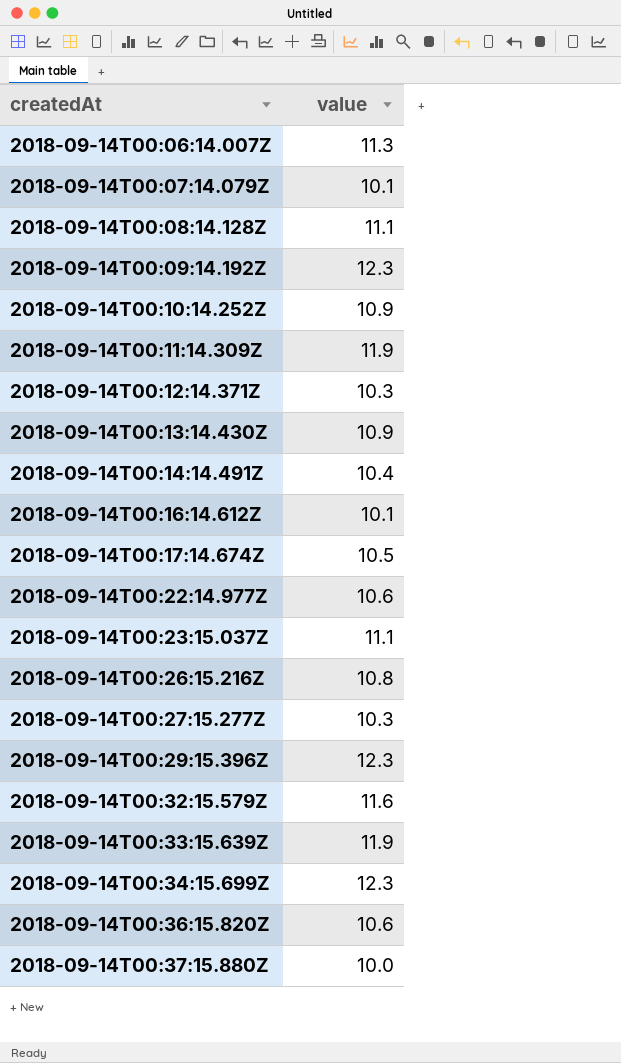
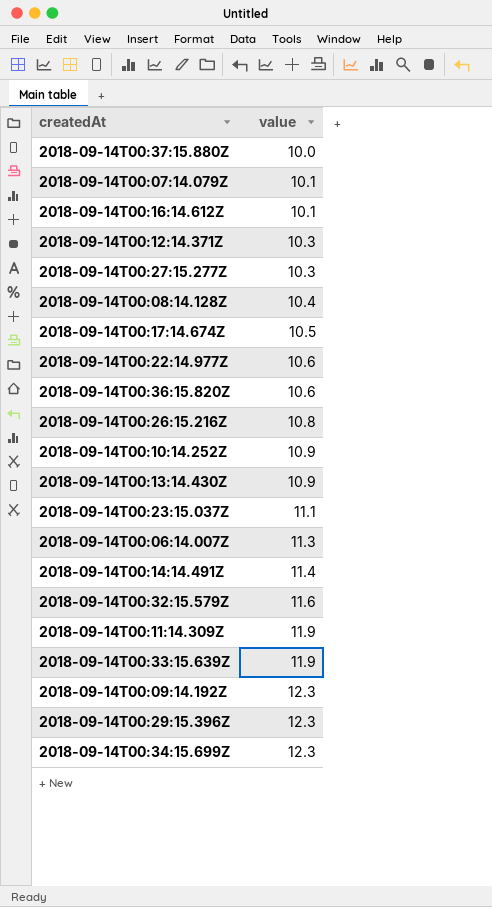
row order: createdAt ascending -> value ascending
2018-09-14T00:08:14.128Z | value: 11.1 -> 10.4
2018-09-14T00:14:14.491Z | value: 10.4 -> 11.4

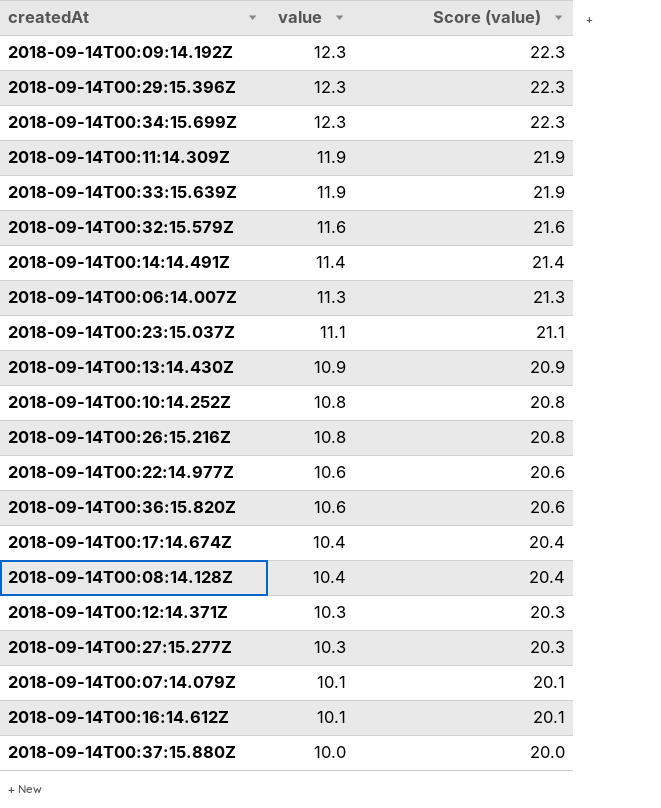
row order: value ascending -> value descending
column Score (value) | formula: none -> [value] + 10
2018-09-14T00:10:14.252Z | value: 10.9 -> 10.8
2018-09-14T00:17:14.674Z | value: 10.5 -> 10.4

